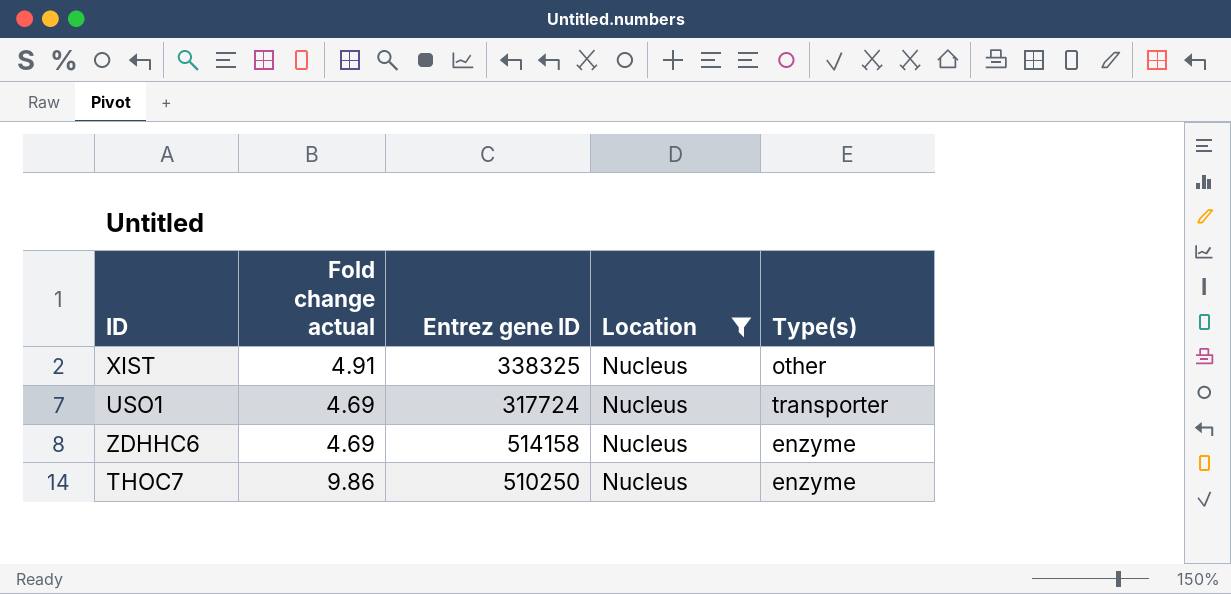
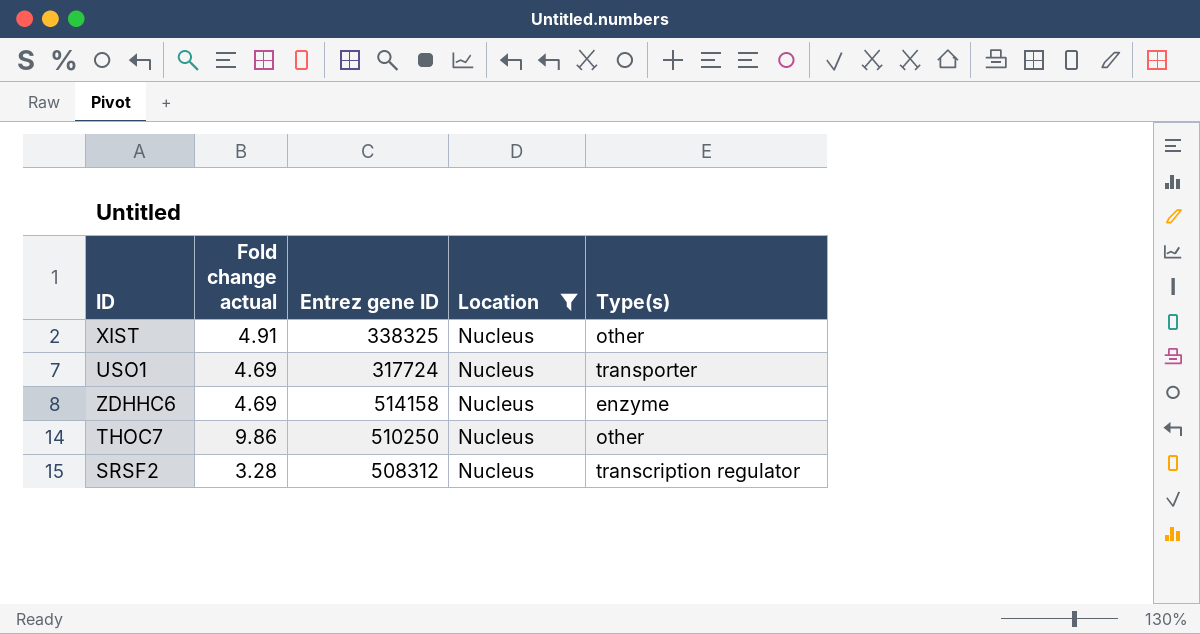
THOC7 | Type(s): enzyme -> other
row SRSF2: none -> 3.28 | 508312 | Nucleus | transcription regulator

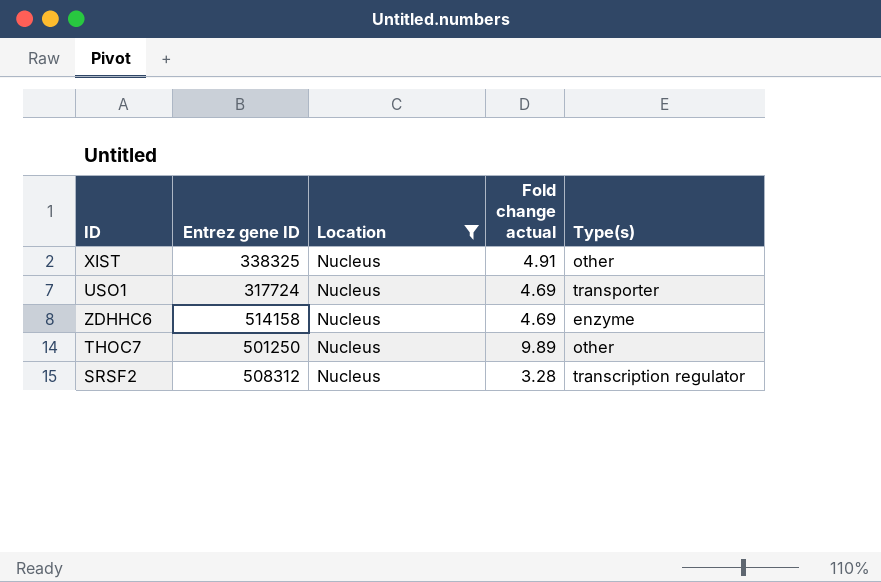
column Fold change actual | position: 2 -> 4
THOC7 | Entrez gene ID: 510250 -> 501250
THOC7 | Fold change actual: 9.86 -> 9.89

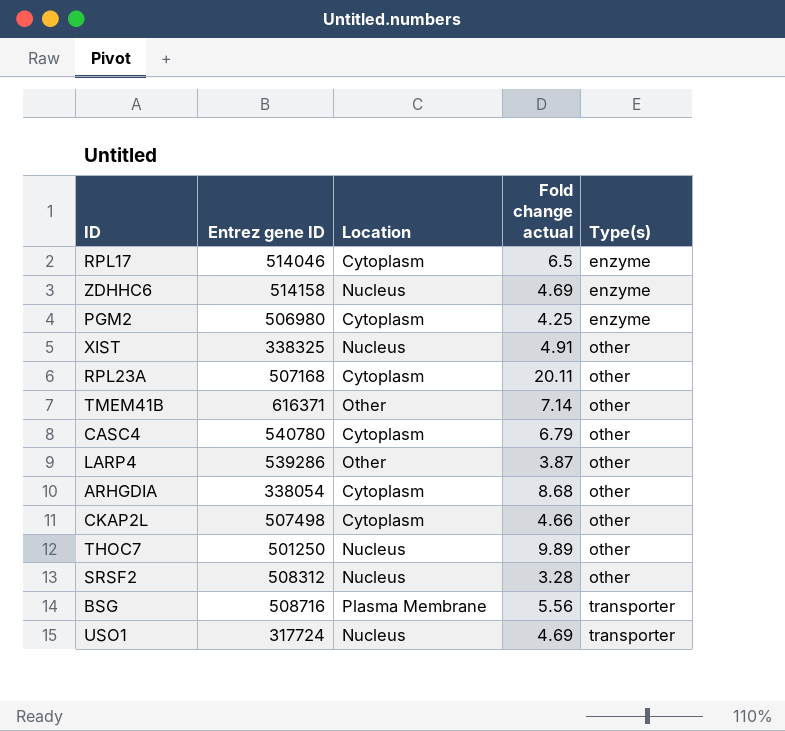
filter: Location = Nucleus -> none
row order: none -> Type(s) ascending
SRSF2 | Type(s): transcription regulator -> other

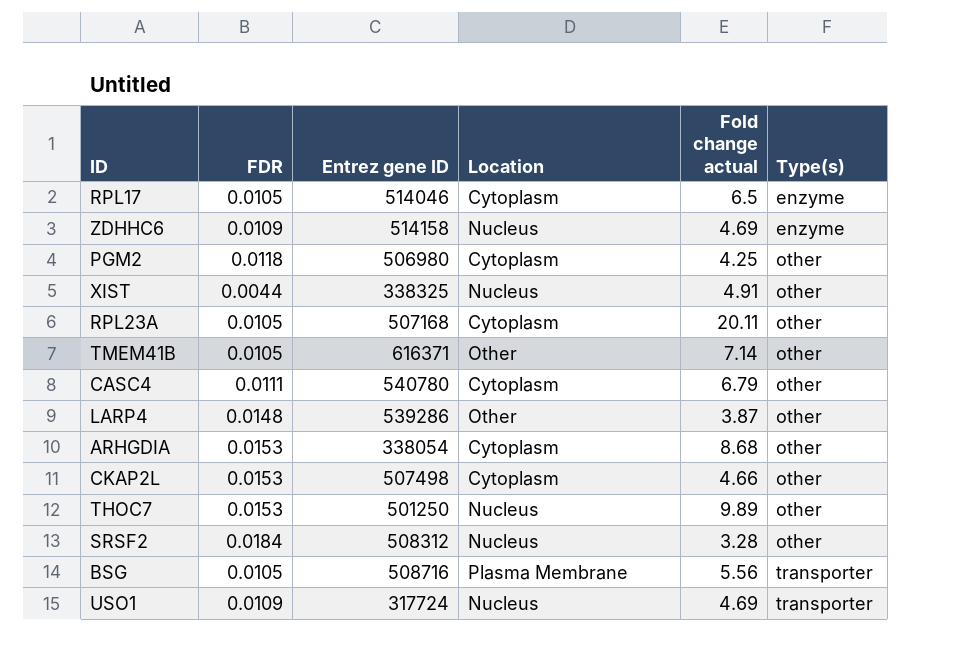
column FDR | position: none -> 2
PGM2 | Type(s): enzyme -> other

